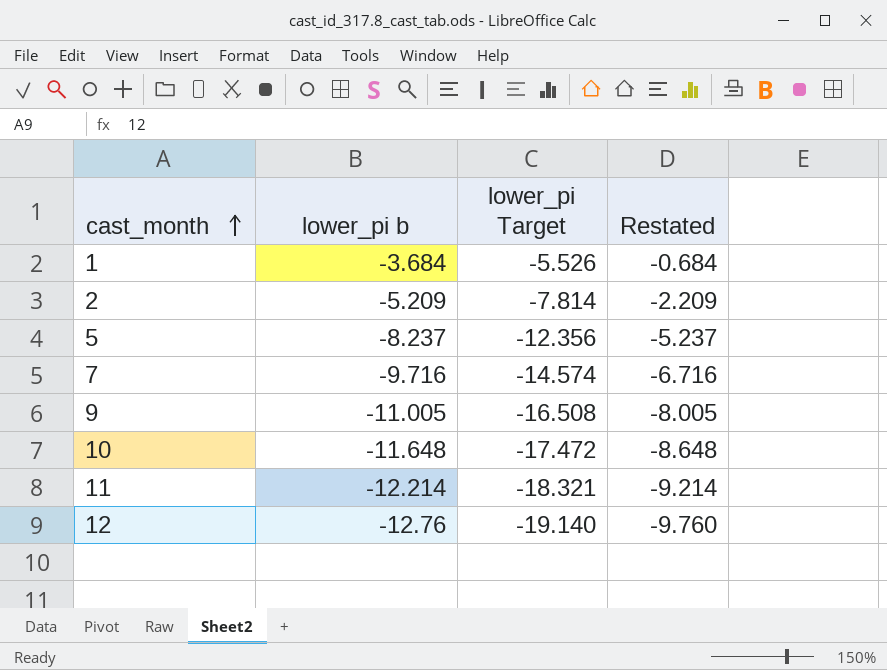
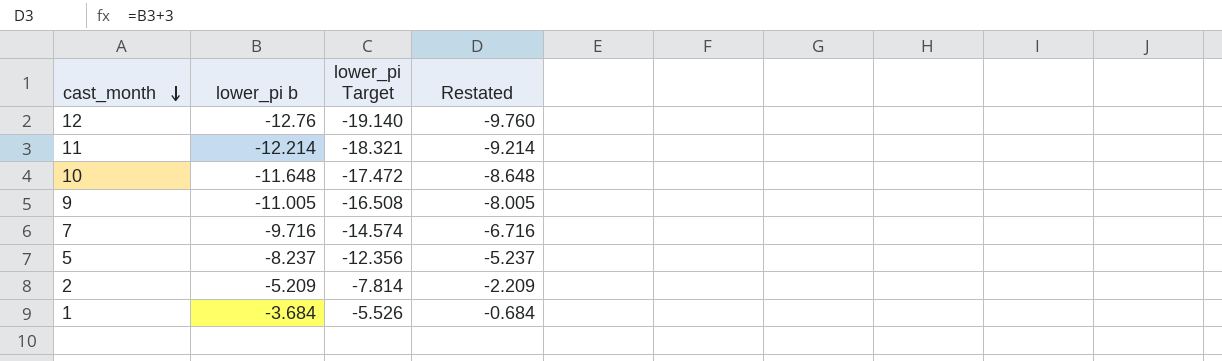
row order: cast_month ascending -> cast_month descending

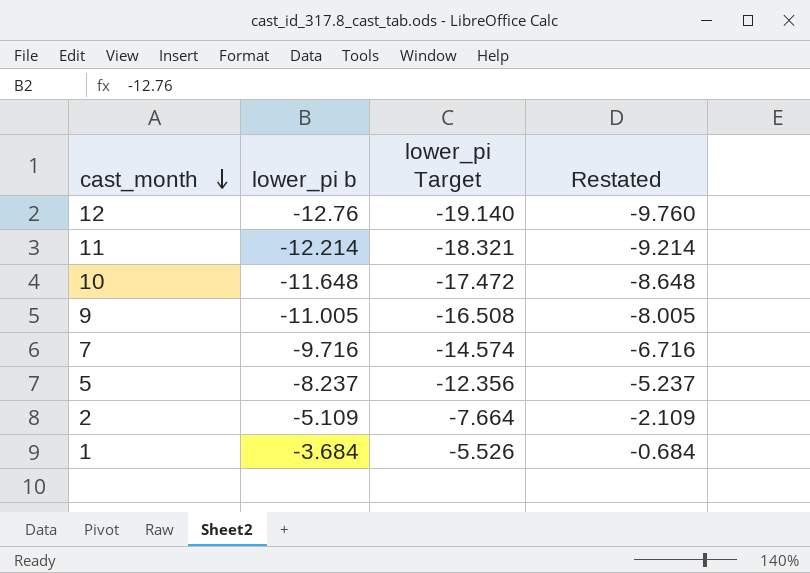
2 | lower_pi b: -5.209 -> -5.109
2 | lower_pi Target: -7.814 -> -7.664
2 | Restated: -2.209 -> -2.109

